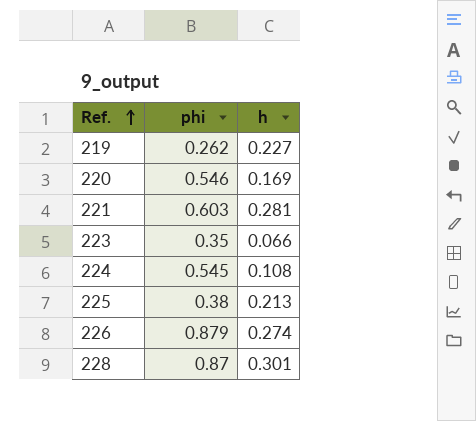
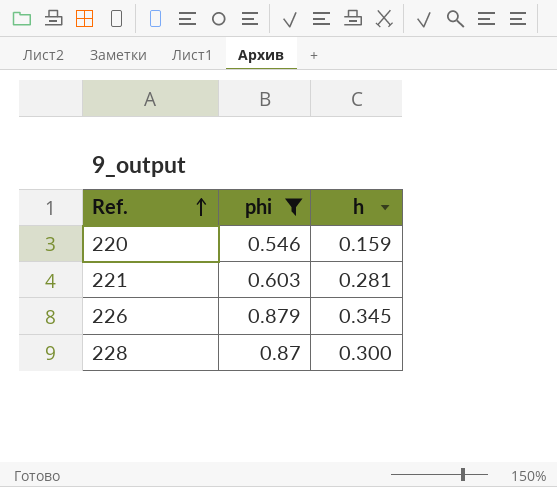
filter: none -> phi >= 0.546
220 | h: 0.169 -> 0.159
226 | h: 0.274 -> 0.345
228 | h: 0.301 -> 0.300

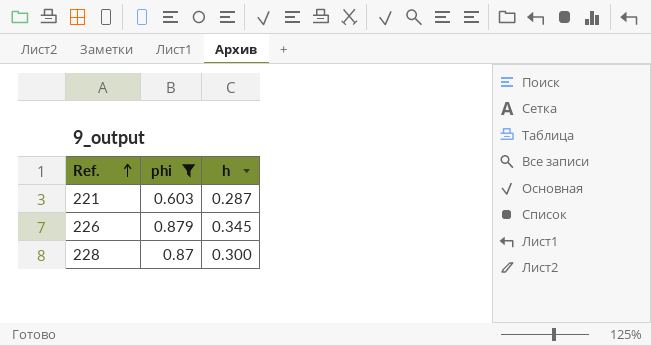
row 220: 0.546 | 0.159 -> none
221 | h: 0.281 -> 0.287

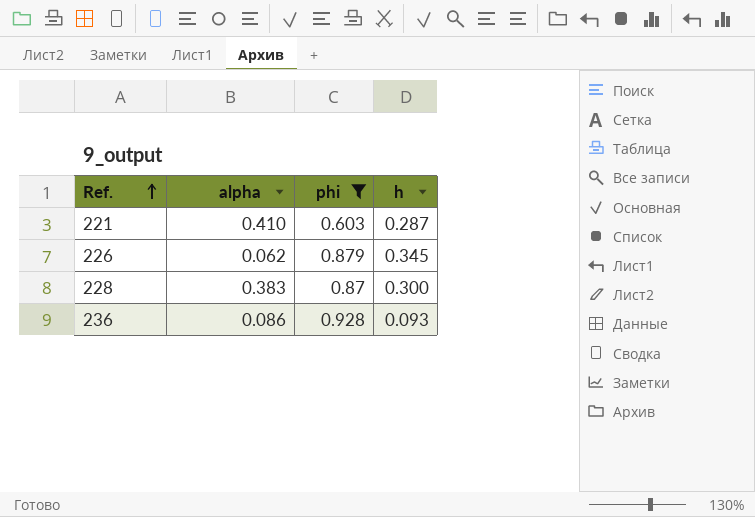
column alpha | position: none -> 2
row 236: none -> 0.086 | 0.928 | 0.093

